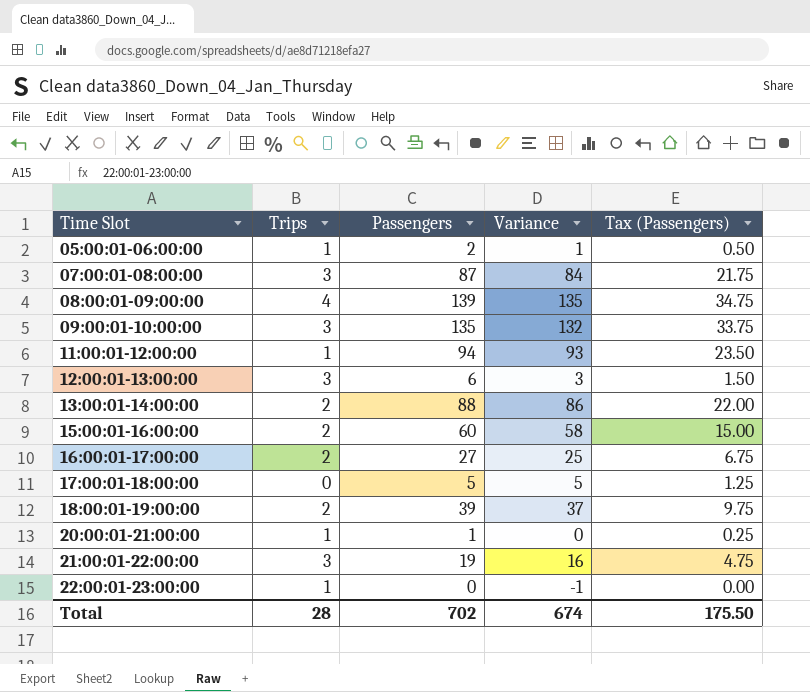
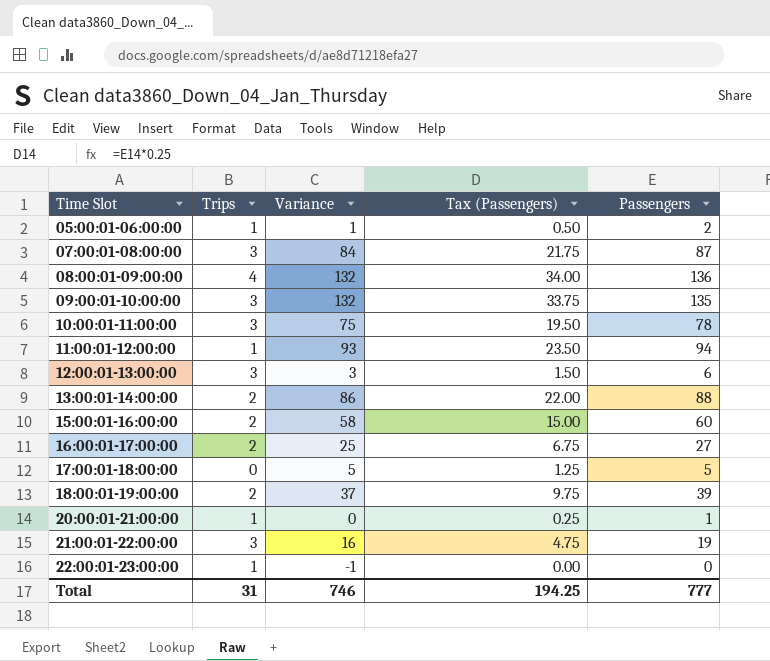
column Passengers | position: 3 -> 5
08:00:01-09:00:00 | Variance: 135 -> 132
08:00:01-09:00:00 | Tax (Passengers): 34.75 -> 34.00
08:00:01-09:00:00 | Passengers: 139 -> 136
row 10:00:01-11:00:00: none -> 3 | 75 | 19.50 | 78
Total | Trips: 28 -> 31
Total | Variance: 674 -> 746
Total | Tax (Passengers): 175.50 -> 194.25
Total | Passengers: 702 -> 777

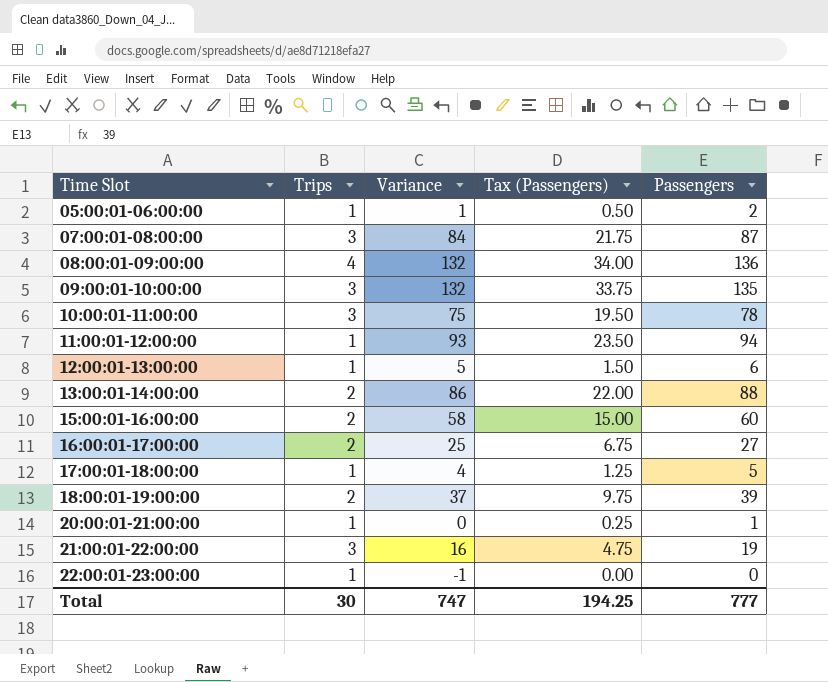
12:00:01-13:00:00 | Trips: 3 -> 1
12:00:01-13:00:00 | Variance: 3 -> 5
17:00:01-18:00:00 | Trips: 0 -> 1
17:00:01-18:00:00 | Variance: 5 -> 4
Total | Trips: 31 -> 30
Total | Variance: 746 -> 747

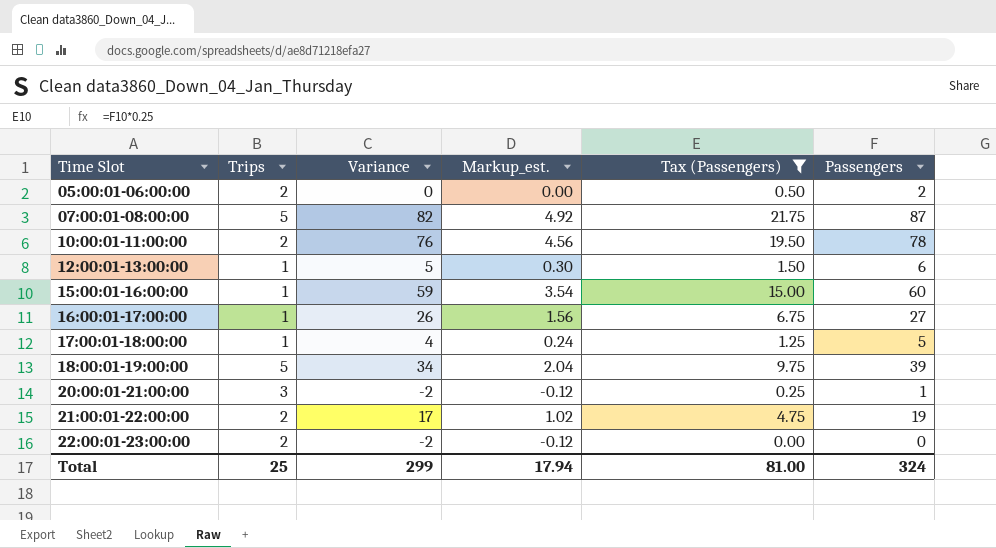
filter: none -> Tax (Passengers) <= 21.75
column Markup_est. | formula: none -> [Variance] * 0.06
05:00:01-06:00:00 | Trips: 1 -> 2
05:00:01-06:00:00 | Variance: 1 -> 0
07:00:01-08:00:00 | Trips: 3 -> 5
07:00:01-08:00:00 | Variance: 84 -> 82
10:00:01-11:00:00 | Trips: 3 -> 2
10:00:01-11:00:00 | Variance: 75 -> 76
15:00:01-16:00:00 | Trips: 2 -> 1
15:00:01-16:00:00 | Variance: 58 -> 59
16:00:01-17:00:00 | Trips: 2 -> 1
16:00:01-17:00:00 | Variance: 25 -> 26
18:00:01-19:00:00 | Trips: 2 -> 5
18:00:01-19:00:00 | Variance: 37 -> 34
20:00:01-21:00:00 | Trips: 1 -> 3
20:00:01-21:00:00 | Variance: 0 -> -2
21:00:01-22:00:00 | Trips: 3 -> 2
21:00:01-22:00:00 | Variance: 16 -> 17
22:00:01-23:00:00 | Trips: 1 -> 2
22:00:01-23:00:00 | Variance: -1 -> -2
Total | Trips: 30 -> 25
Total | Variance: 747 -> 299
Total | Tax (Passengers): 194.25 -> 81.00
Total | Passengers: 777 -> 324

